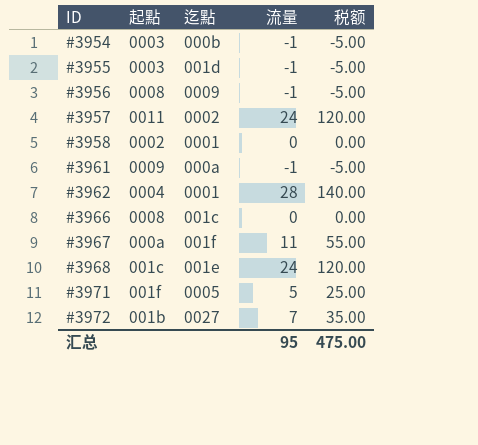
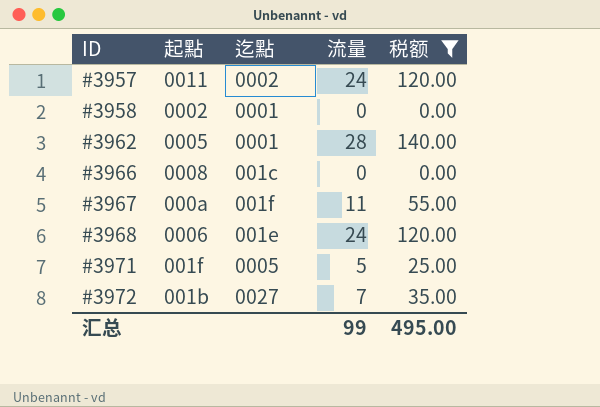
filter: none -> 税额 != -5.00
#3962 | 起點: 0004 -> 0005
#3968 | 起點: 001c -> 0006
汇总 | 流量: 95 -> 99
汇总 | 税额: 475.00 -> 495.00

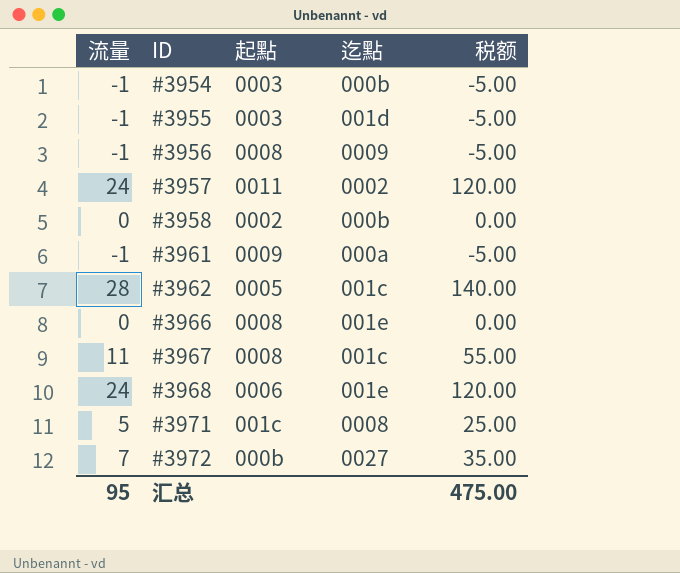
filter: 税额 != -5.00 -> none
column 流量 | position: 4 -> 1
#3958 | 迄點: 0001 -> 000b
#3962 | 迄點: 0001 -> 001c
#3966 | 迄點: 001c -> 001e
#3967 | 起點: 000a -> 0008
#3967 | 迄點: 001f -> 001c
#3971 | 起點: 001f -> 001c
#3971 | 迄點: 0005 -> 0008
#3972 | 起點: 001b -> 000b
汇总 | 流量: 99 -> 95
汇总 | 税额: 495.00 -> 475.00

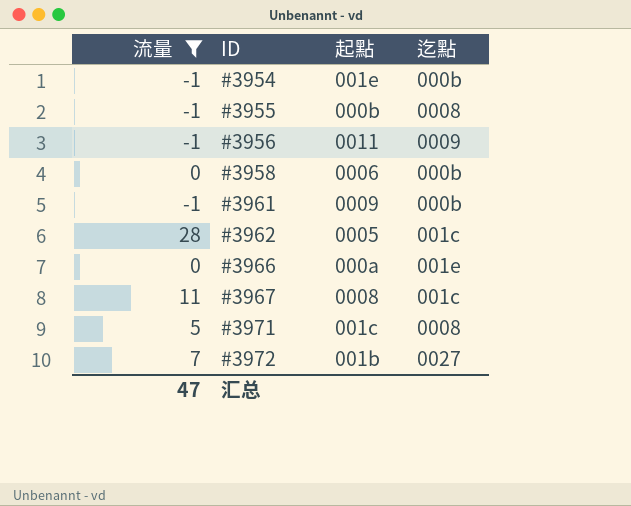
filter: none -> 流量 != 24
column 税额 | formula: [流量] * 5 -> none
#3954 | 起點: 0003 -> 001e
#3955 | 起點: 0003 -> 000b
#3955 | 迄點: 001d -> 0008
#3956 | 起點: 0008 -> 0011
#3958 | 起點: 0002 -> 0006
#3961 | 迄點: 000a -> 000b
#3966 | 起點: 0008 -> 000a
#3972 | 起點: 000b -> 001b
汇总 | 流量: 95 -> 47

